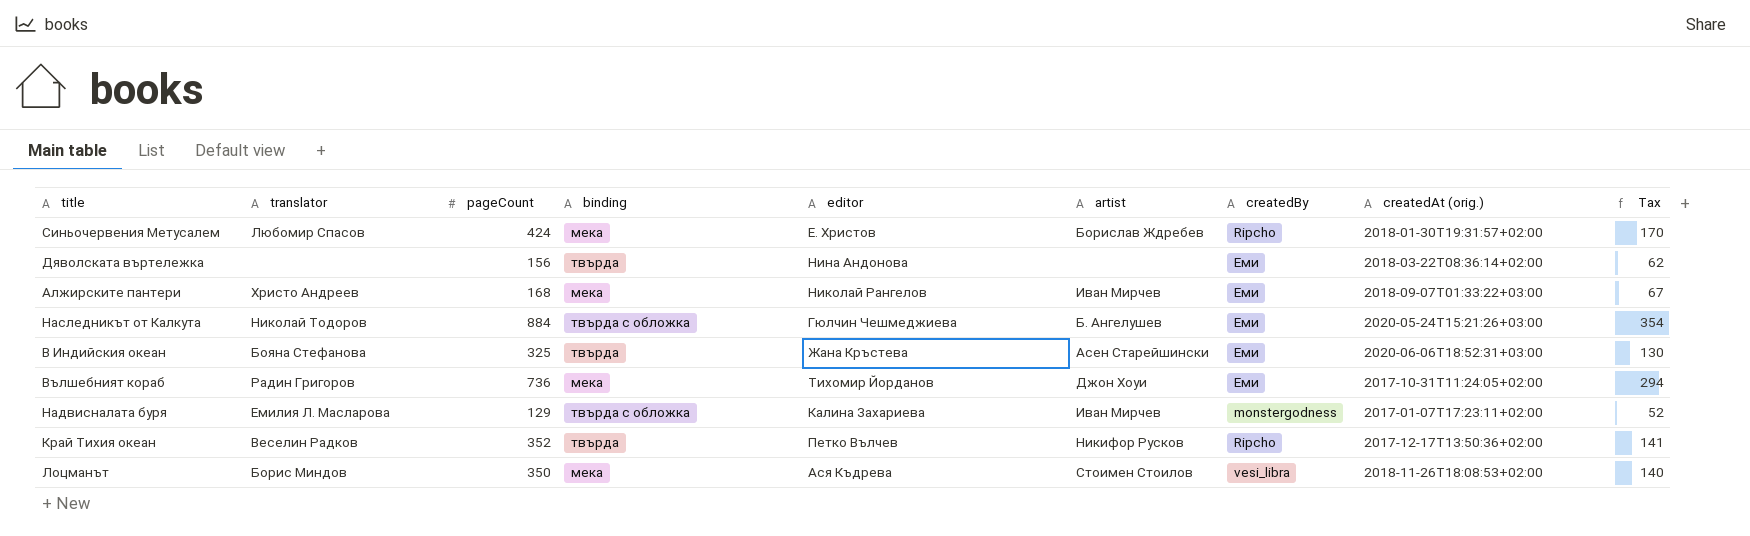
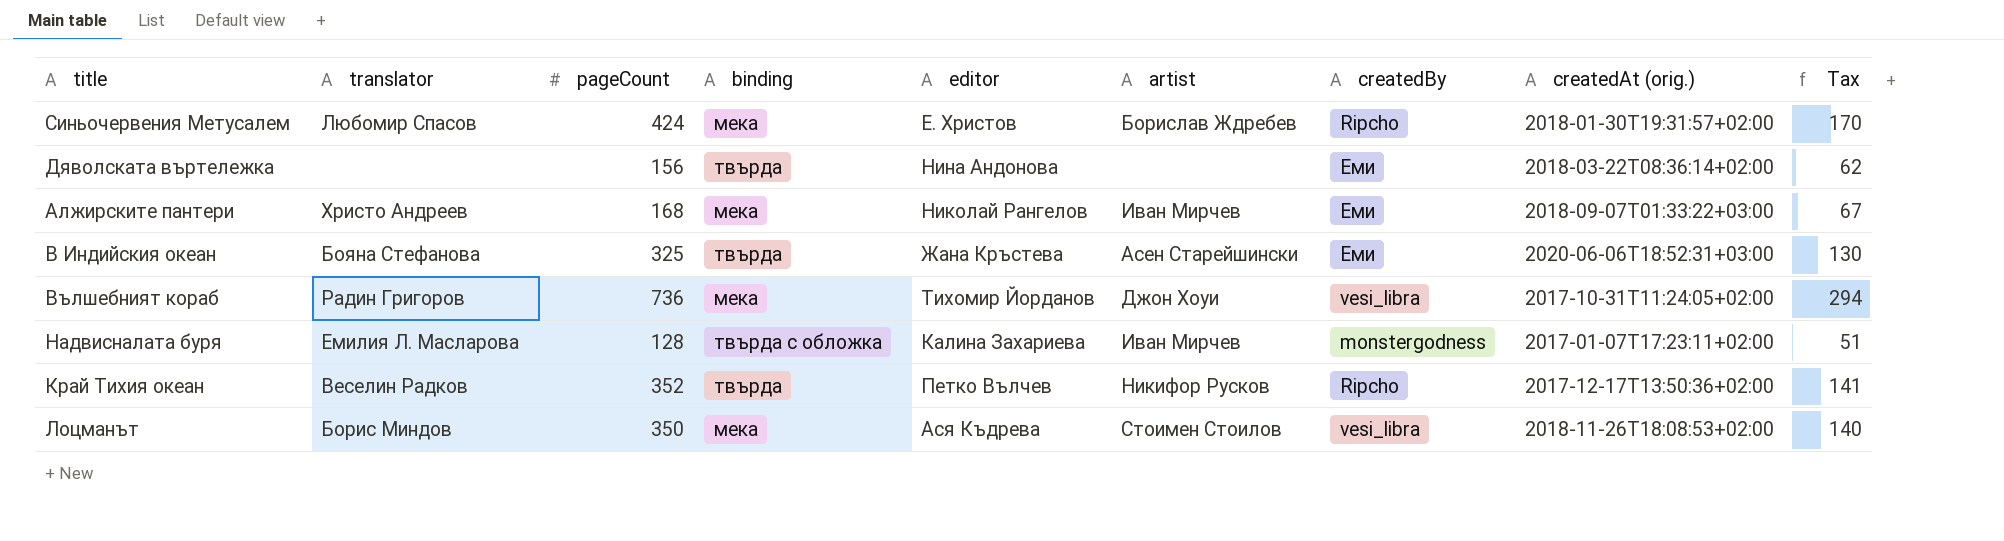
row Наследникът от Калкута: Николай Тодоров | 884 | твърда с обложка | Гюлчин Чешмеджиева | Б. Ангелушев | Еми | 2020-05-24T15:21:26+03:00 | 354 -> none
Вълшебният кораб | createdBy: Еми -> vesi_libra
Надвисналата буря | pageCount: 129 -> 128
Надвисналата буря | Tax: 52 -> 51

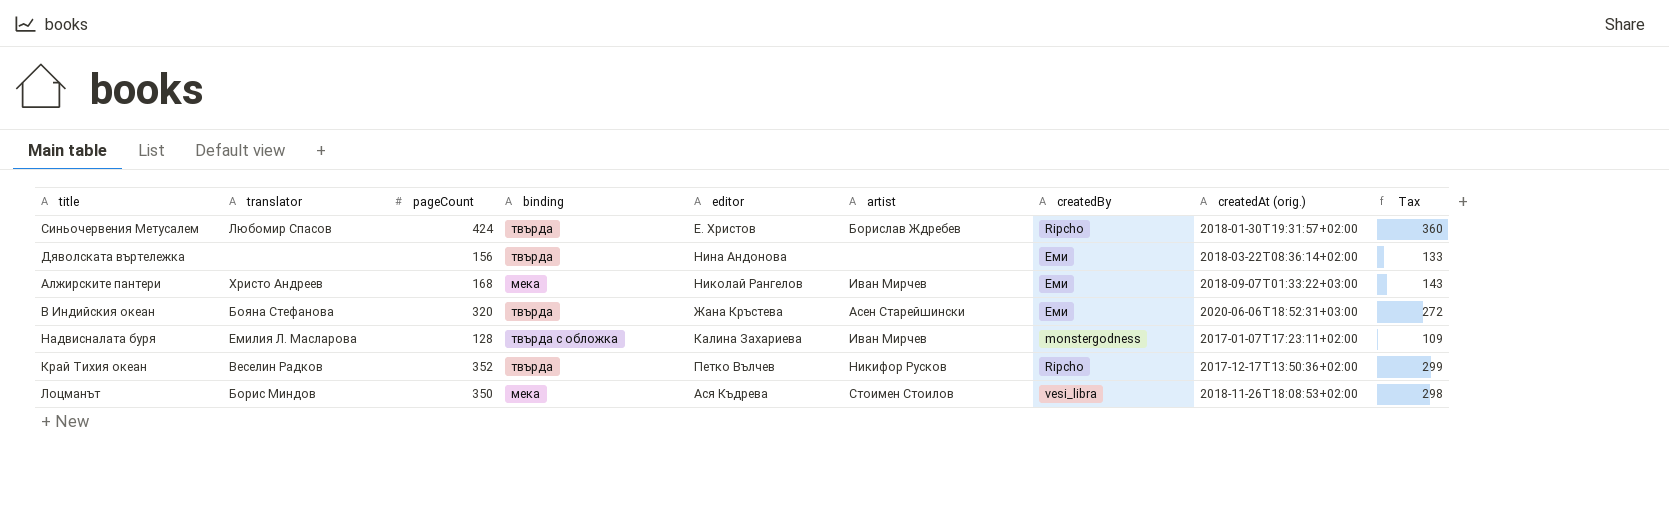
column Tax | formula: [pageCount] * 0.4 -> [pageCount] * 0.85
row Вълшебният кораб: Радин Григоров | 736 | мека | Тихомир Йорданов | Джон Хоуи | vesi_libra | 2017-10-31T11:24:05+02:00 | 294 -> none
Синьочервения Метусалем | binding: мека -> твърда
В Индийския океан | pageCount: 325 -> 320

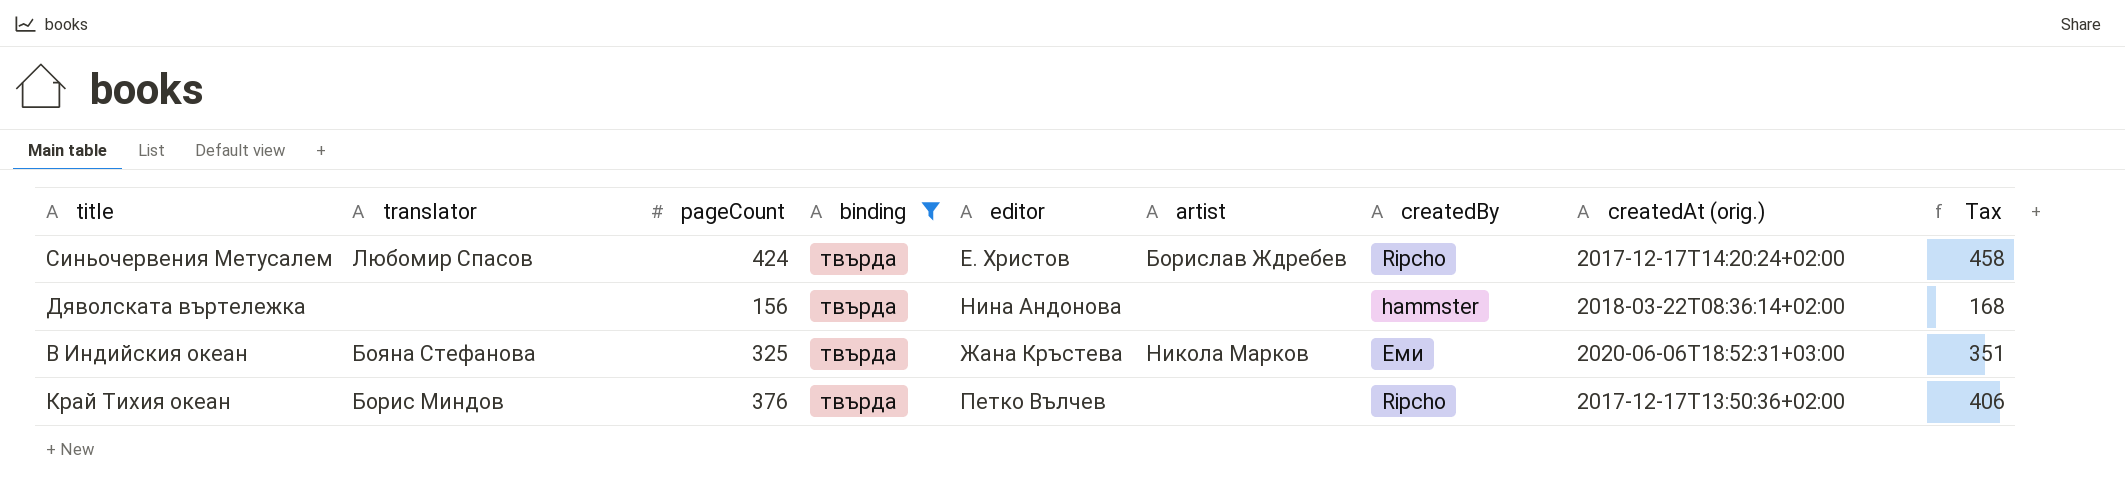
filter: none -> binding = твърда
column Tax | formula: [pageCount] * 0.85 -> [pageCount] * 1.08
Синьочервения Метусалем | createdAt (orig.): 2018-01-30T19:31:57+02:00 -> 2017-12-17T14:20:24+02:00
Дяволската въртележка | createdBy: Еми -> hammster
В Индийския океан | pageCount: 320 -> 325
В Индийския океан | artist: Асен Старейшински -> Никола Марков
Край Тихия океан | translator: Веселин Радков -> Борис Миндов
Край Тихия океан | pageCount: 352 -> 376
Край Тихия океан | artist: Никифор Русков -> none

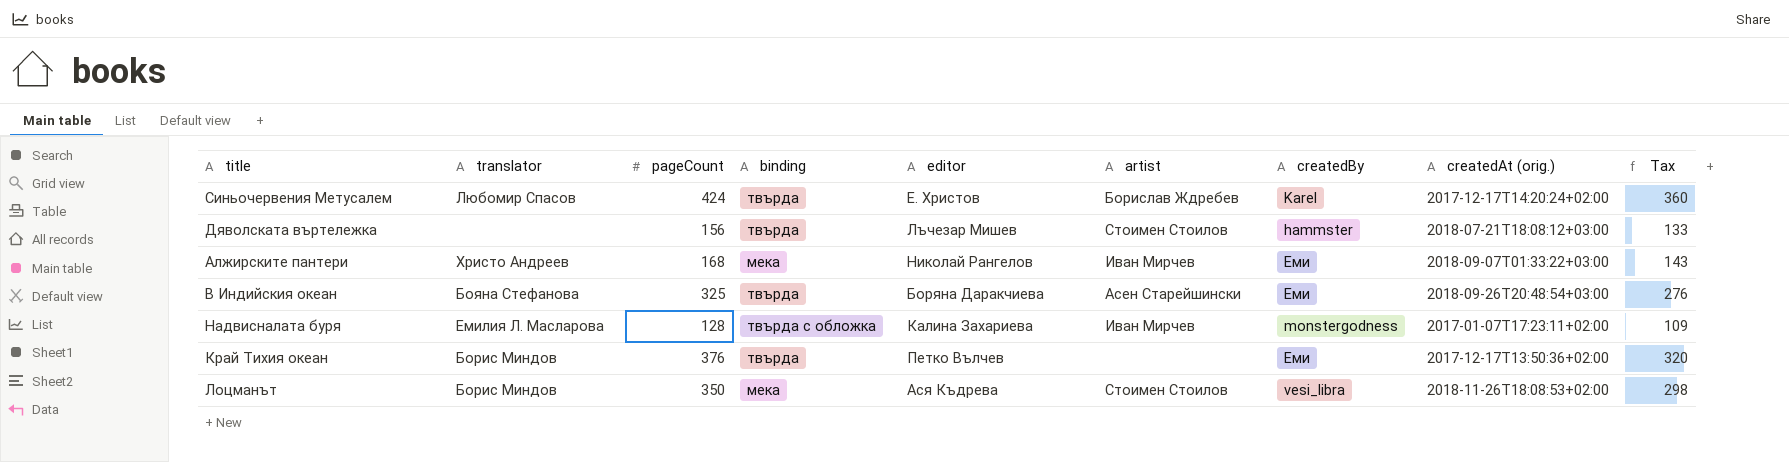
filter: binding = твърда -> none
column Tax | formula: [pageCount] * 1.08 -> [pageCount] * 0.85
Синьочервения Метусалем | createdBy: Ripcho -> Karel
Дяволската въртележка | editor: Нина Андонова -> Лъчезар Мишев
Дяволската въртележка | artist: none -> Стоимен Стоилов
Дяволската въртележка | createdAt (orig.): 2018-03-22T08:36:14+02:00 -> 2018-07-21T18:08:12+03:00
В Индийския океан | editor: Жана Кръстева -> Боряна Даракчиева
В Индийския океан | artist: Никола Марков -> Асен Старейшински
В Индийския океан | createdAt (orig.): 2020-06-06T18:52:31+03:00 -> 2018-09-26T20:48:54+03:00
Край Тихия океан | createdBy: Ripcho -> Еми

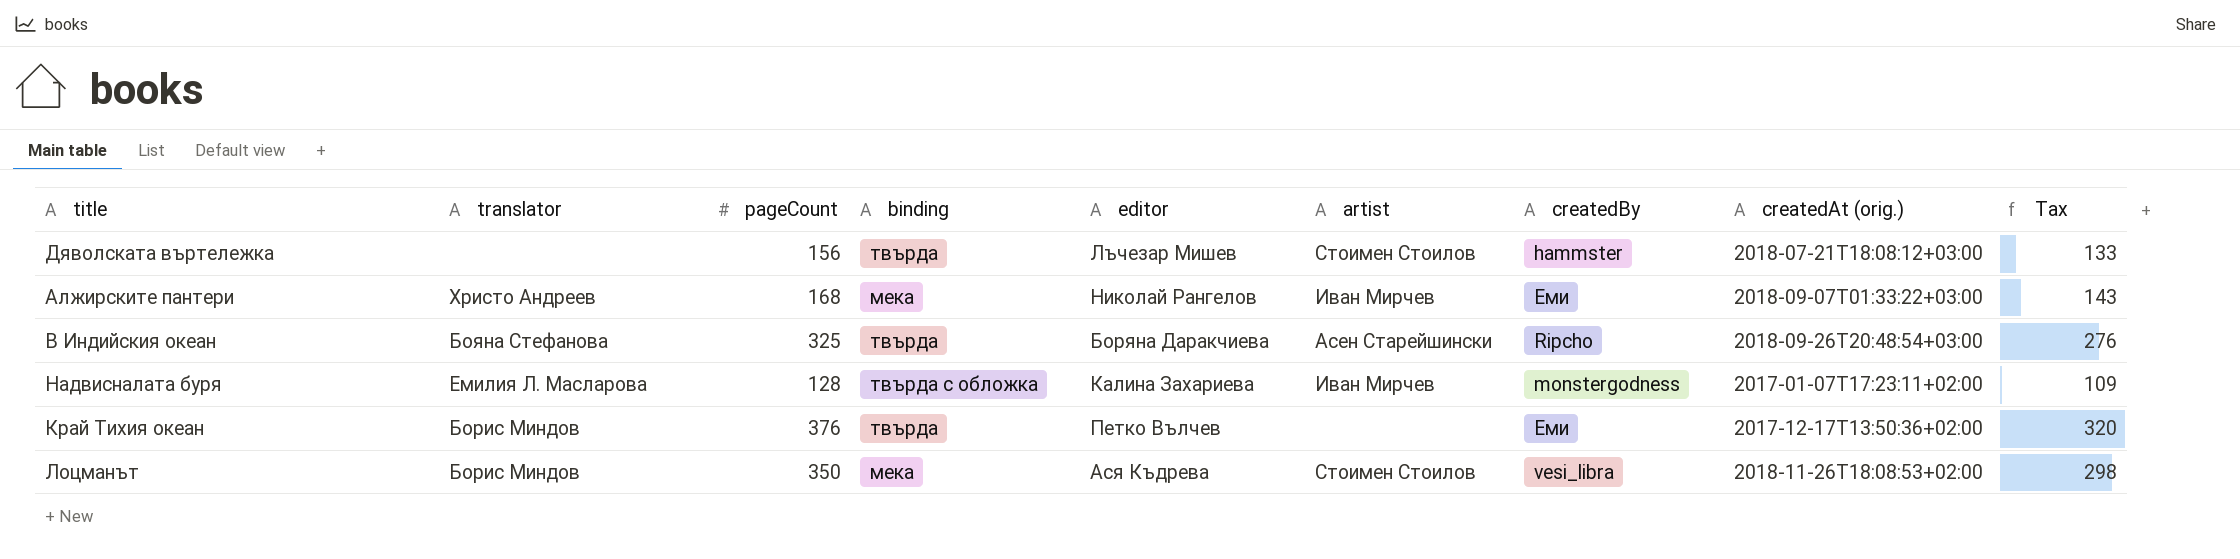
row Синьочервения Метусалем: Любомир Спасов | 424 | твърда | Е. Христов | Борислав Ждребев | Karel | 2017-12-17T14:20:24+02:00 | 360 -> none
В Индийския океан | createdBy: Еми -> Ripcho

